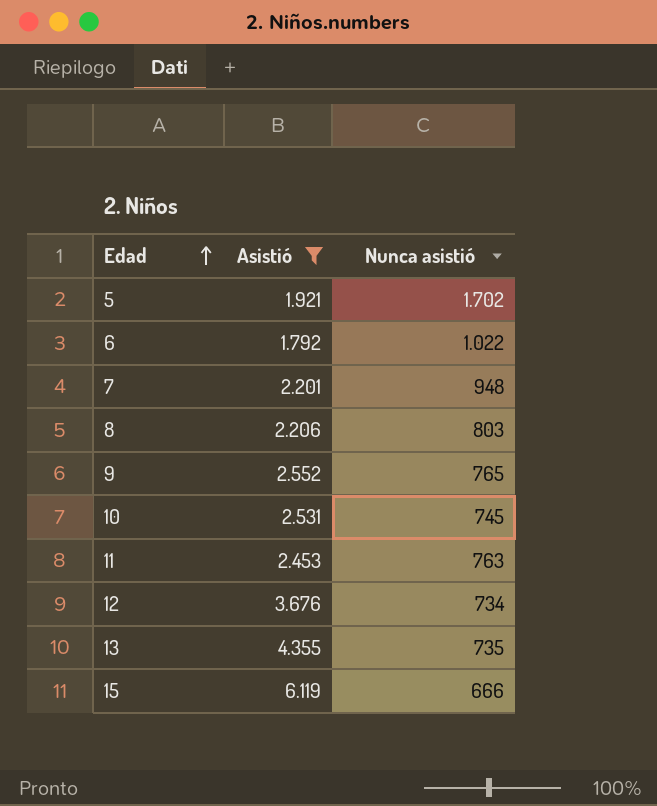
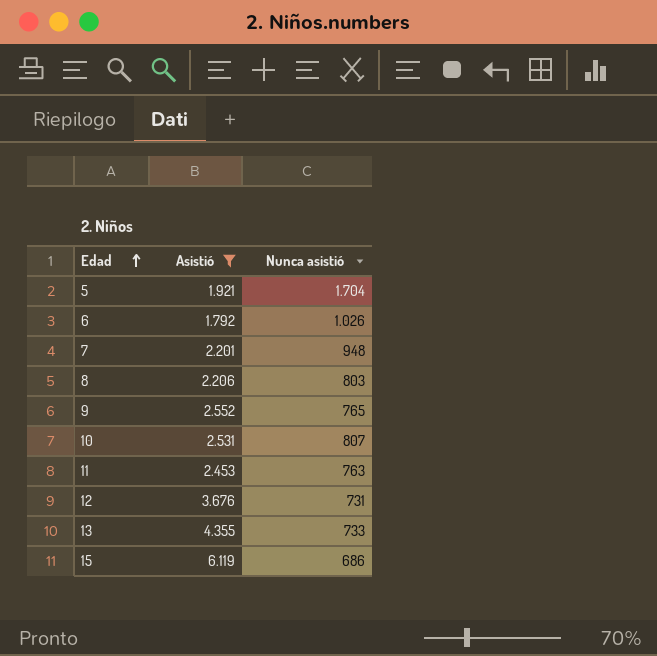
5 | Nunca asistió: 1.702 -> 1.704
6 | Nunca asistió: 1.022 -> 1.026
10 | Nunca asistió: 745 -> 807
12 | Nunca asistió: 734 -> 731
13 | Nunca asistió: 735 -> 733
15 | Nunca asistió: 666 -> 686

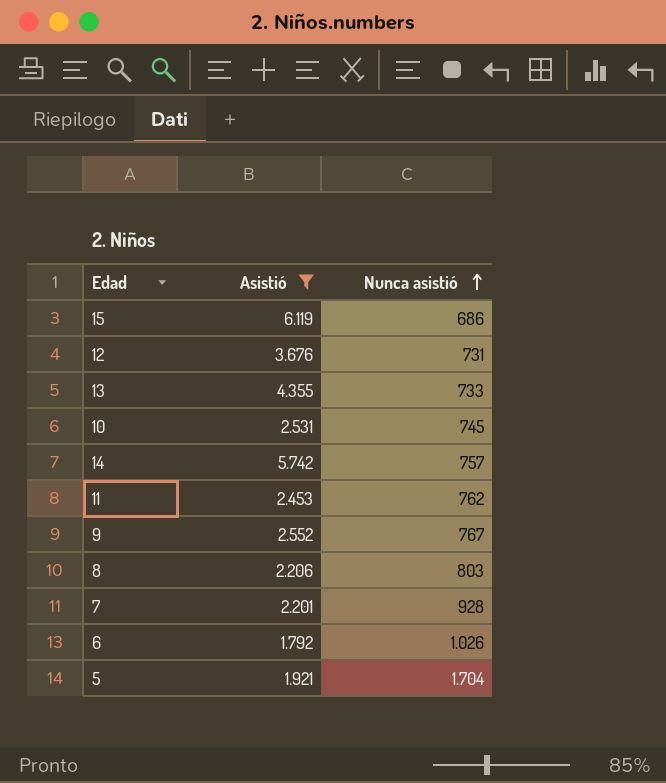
row order: Edad ascending -> Nunca asistió ascending
10 | Nunca asistió: 807 -> 745
row 14: none -> 5.742 | 757
11 | Nunca asistió: 763 -> 762
9 | Nunca asistió: 765 -> 767
7 | Nunca asistió: 948 -> 928

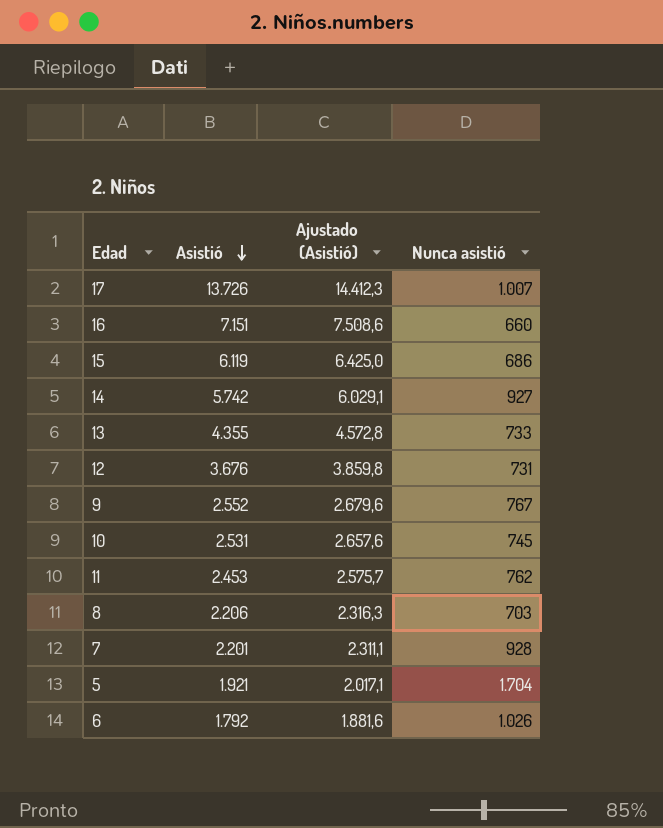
filter: Asistió <= 6.119 -> none
row order: Nunca asistió ascending -> Asistió descending
column Ajustado (Asistió) | formula: none -> [Asistió] * 1,05
14 | Nunca asistió: 757 -> 927
8 | Nunca asistió: 803 -> 703

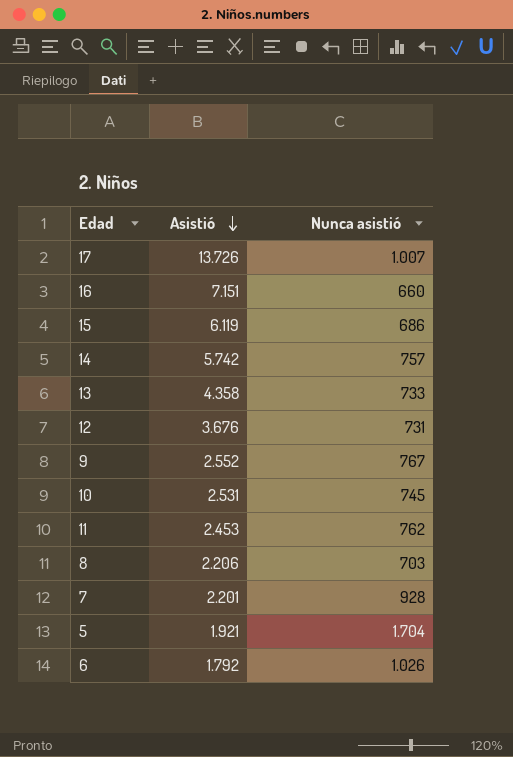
column Ajustado (Asistió) | formula: [Asistió] * 1,05 -> none
14 | Nunca asistió: 927 -> 757
13 | Asistió: 4.355 -> 4.358

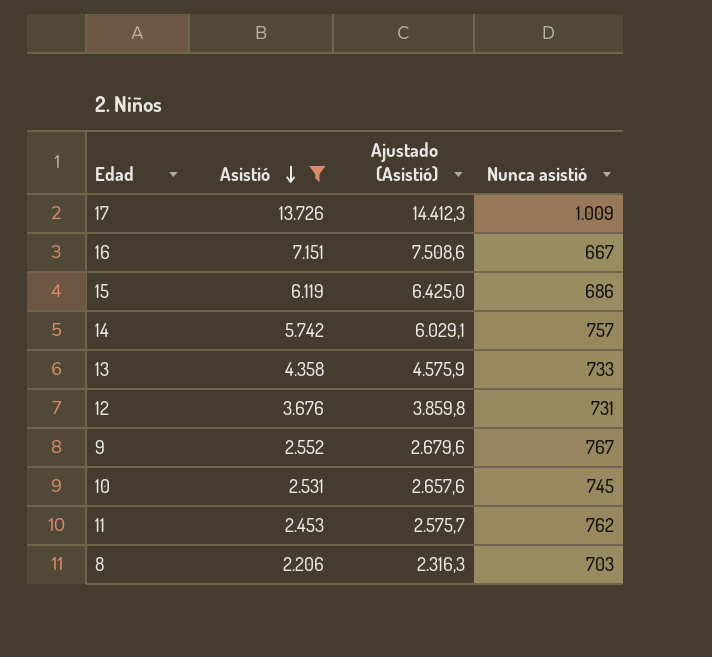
filter: none -> Asistió >= 2.206
column Ajustado (Asistió) | formula: none -> [Asistió] * 1,05
17 | Nunca asistió: 1.007 -> 1.009
16 | Nunca asistió: 660 -> 667

